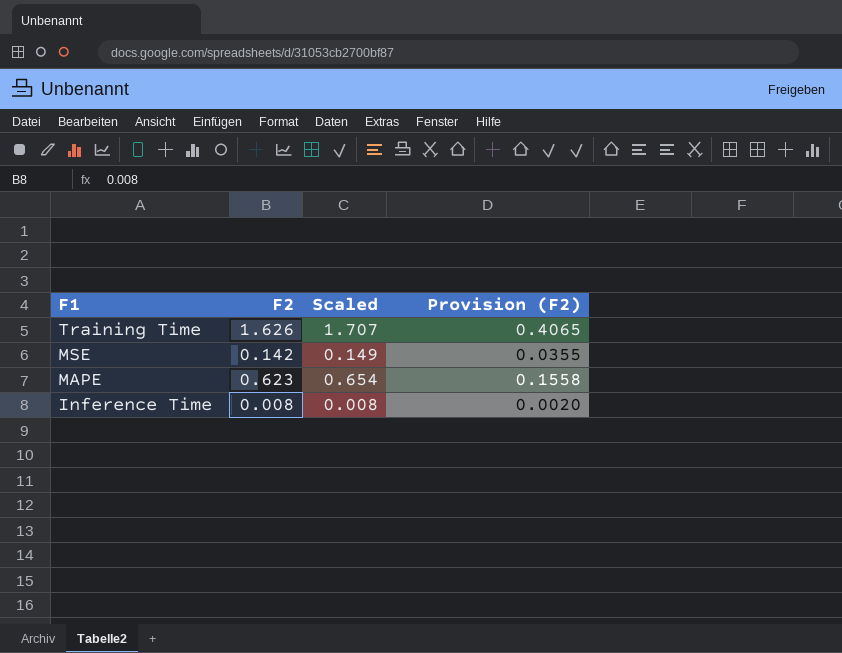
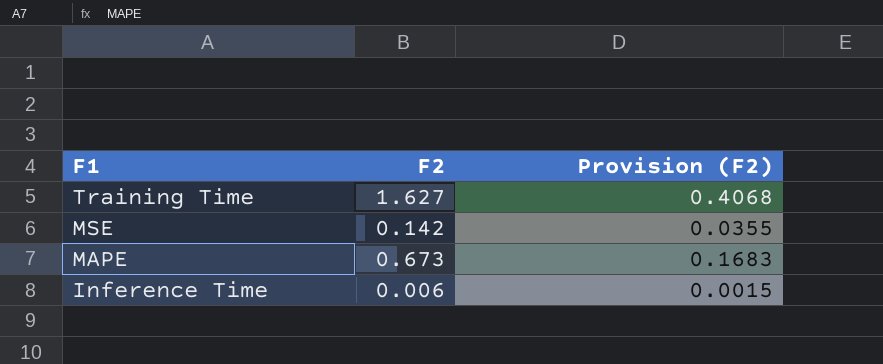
column Scaled | formula: [F2] * 1.05 -> none
Training Time | F2: 1.626 -> 1.627
Training Time | Provision (F2): 0.4065 -> 0.4068
MAPE | F2: 0.623 -> 0.673
MAPE | Provision (F2): 0.1558 -> 0.1683
Inference Time | F2: 0.008 -> 0.006
Inference Time | Provision (F2): 0.0020 -> 0.0015

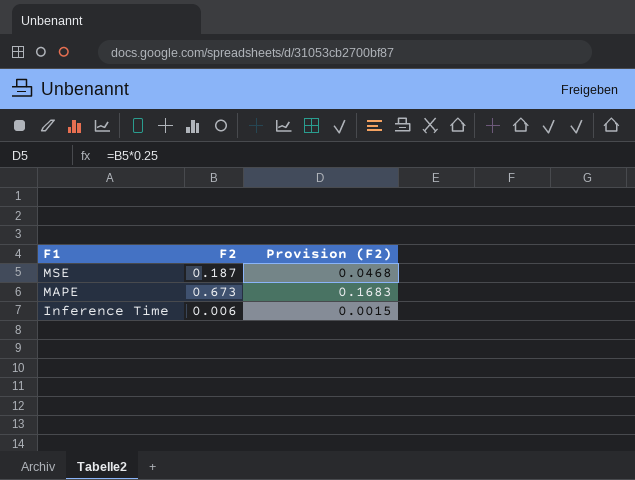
row Training Time: 1.627 | 0.4068 -> none
MSE | F2: 0.142 -> 0.187
MSE | Provision (F2): 0.0355 -> 0.0468

